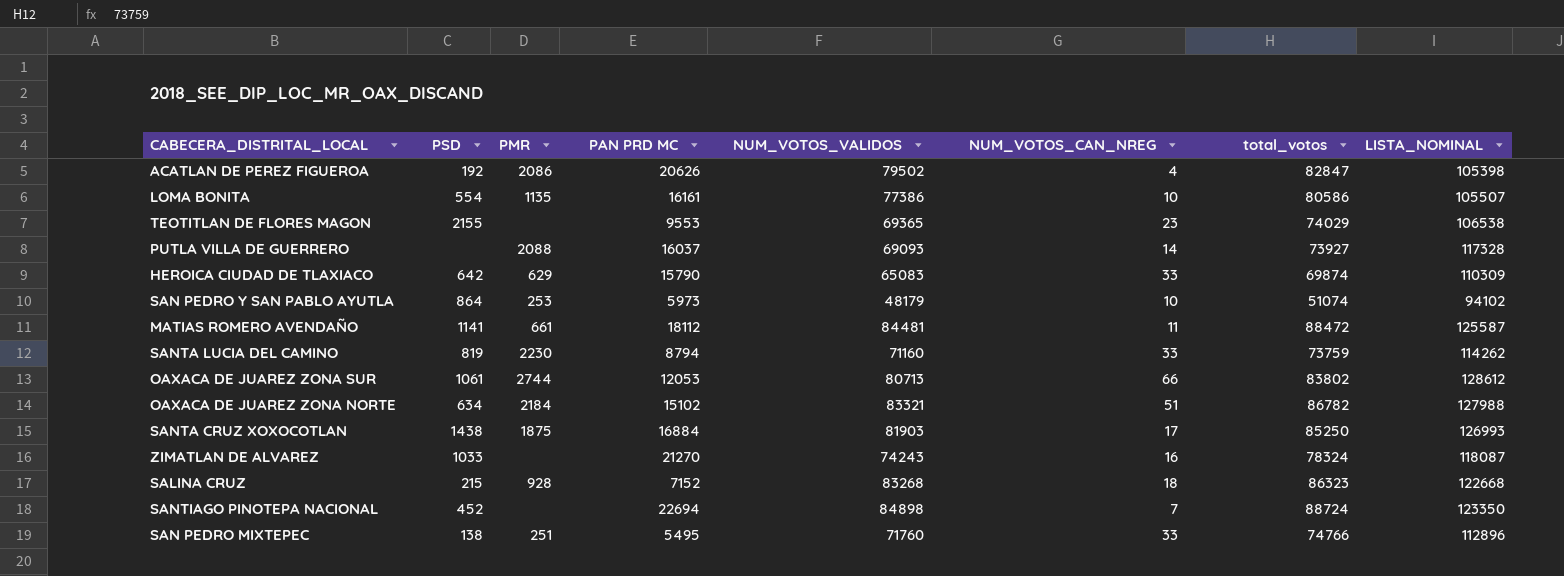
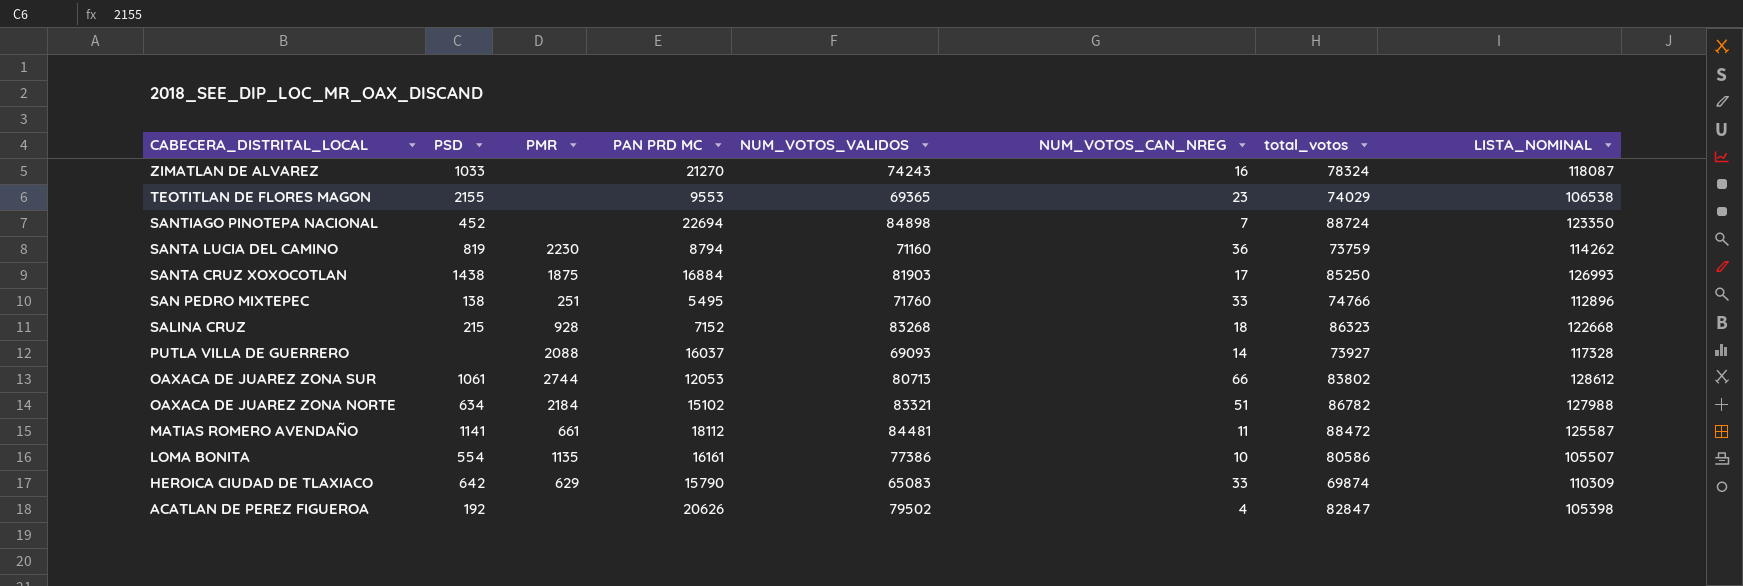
row order: none -> CABECERA_DISTRITAL_LOCAL descending
row SAN PEDRO Y SAN PABLO AYUTLA: 864 | 253 | 5973 | 48179 | 10 | 51074 | 94102 -> none
SANTA LUCIA DEL CAMINO | NUM_VOTOS_CAN_NREG: 33 -> 36
ACATLAN DE PEREZ FIGUEROA | PMR: 2086 -> none

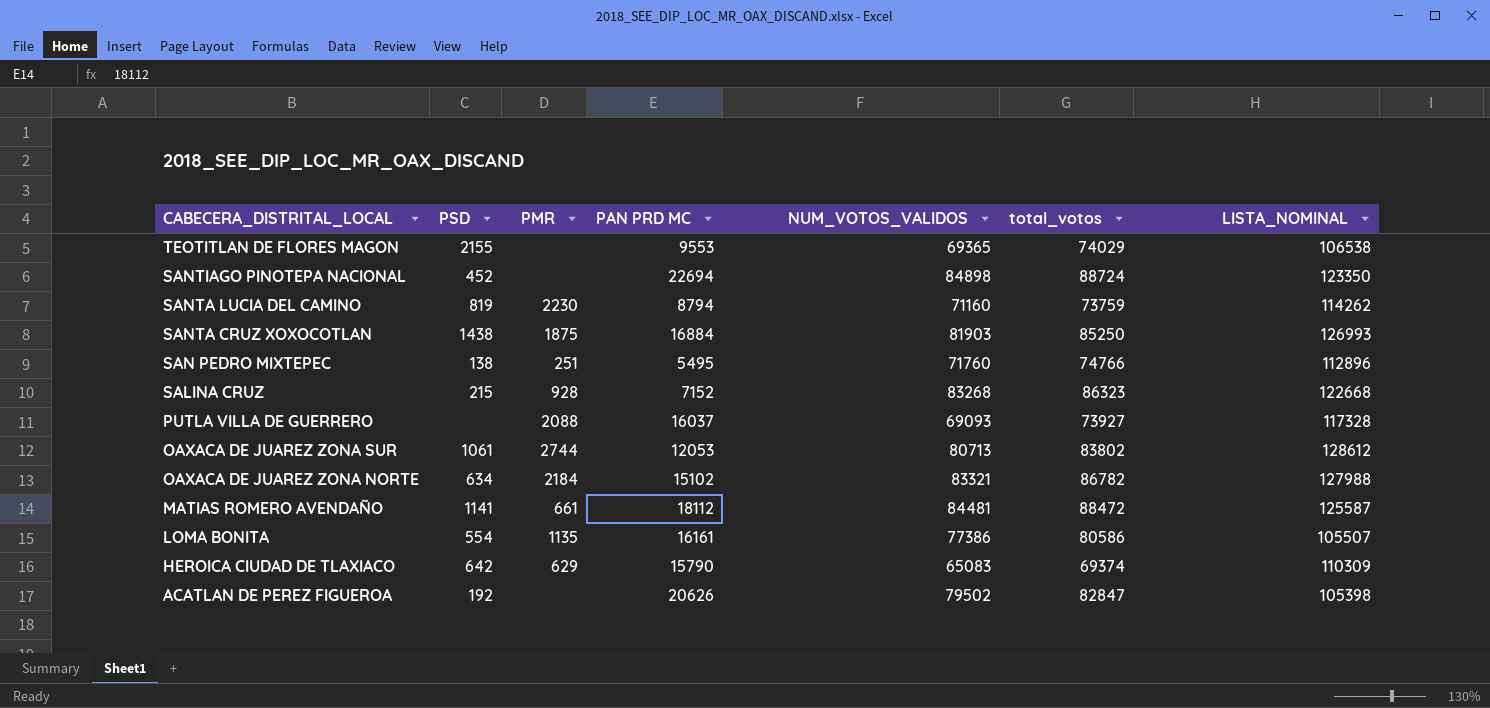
column NUM_VOTOS_CAN_NREG | position: 6 -> none
row ZIMATLAN DE ALVAREZ: 1033 | none | 21270 | 74243 | 16 | 78324 | 118087 -> none
HEROICA CIUDAD DE TLAXIACO | total_votos: 69874 -> 69374

